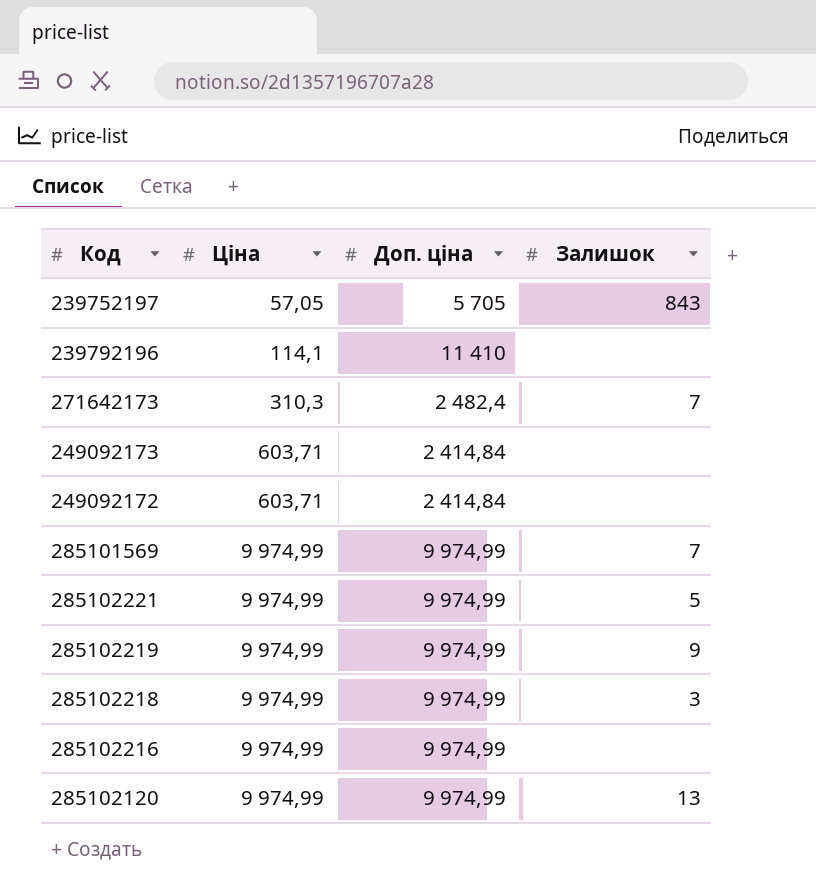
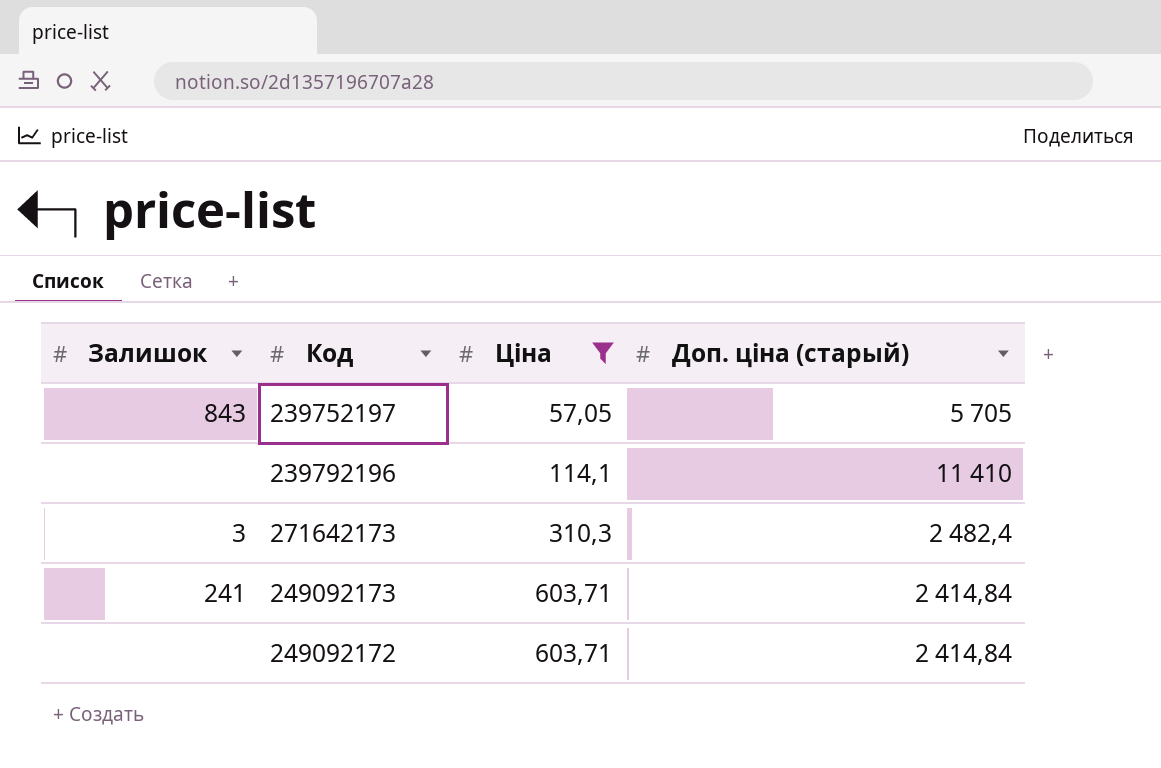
filter: none -> Ціна != 9 974,99
column Залишок | position: 4 -> 1
column name: Доп. ціна -> Доп. ціна (старый)
271642173 | Залишок: 7 -> 3
249092173 | Залишок: none -> 241

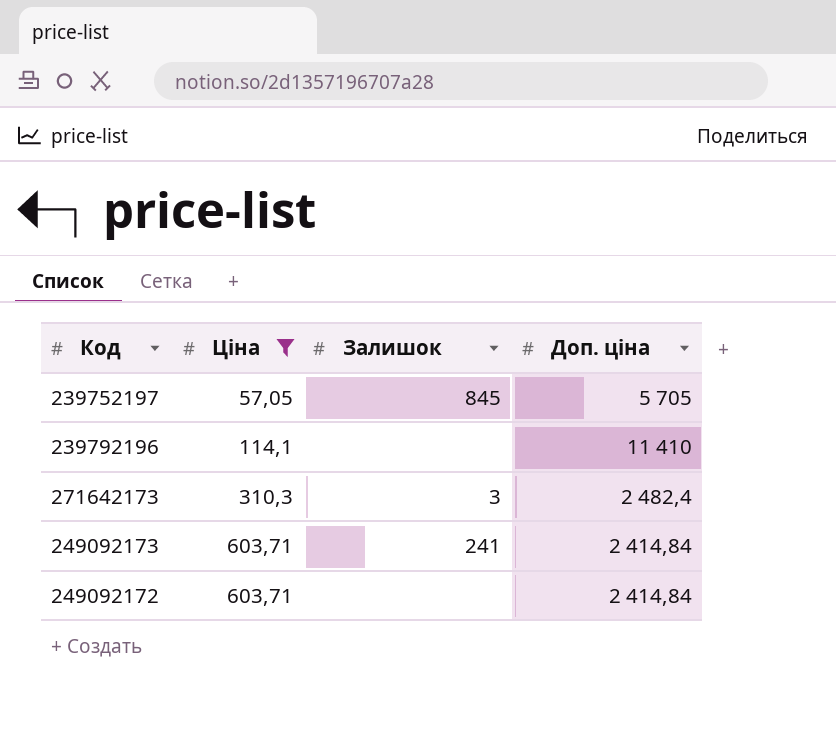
column Залишок | position: 1 -> 3
column name: Доп. ціна (старый) -> Доп. ціна
239752197 | Залишок: 843 -> 845

